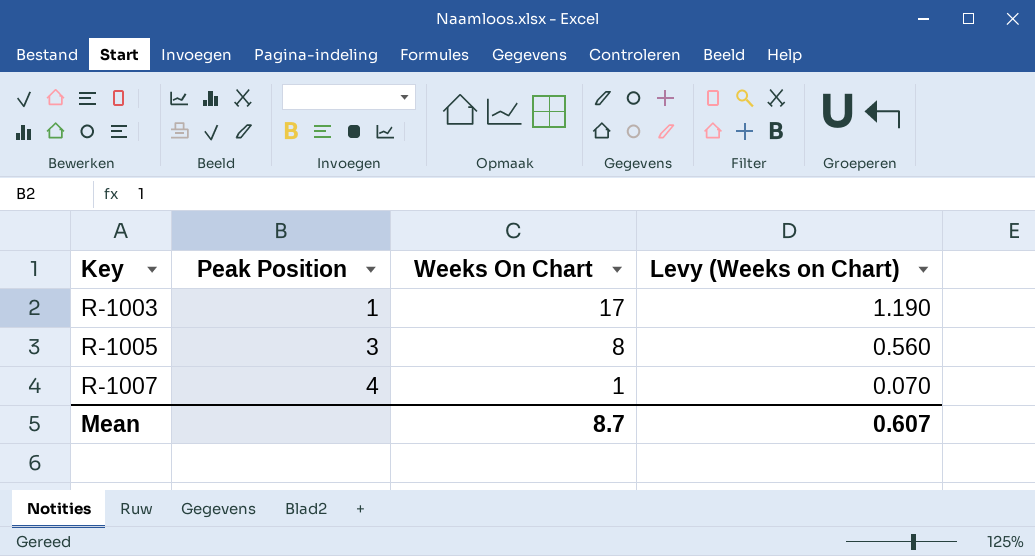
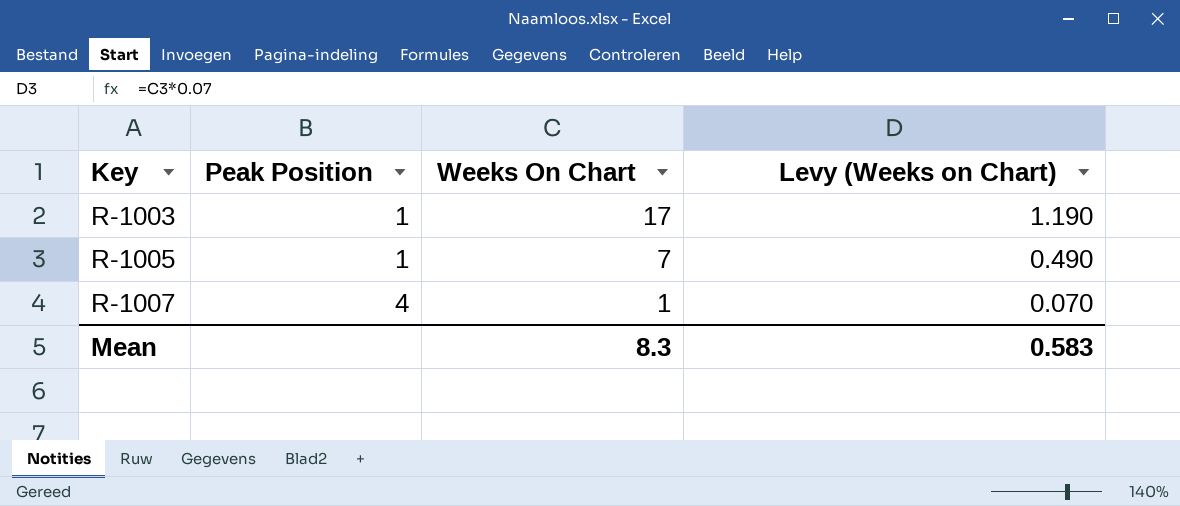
R-1005 | Peak Position: 3 -> 1
R-1005 | Weeks On Chart: 8 -> 7
R-1005 | Levy (Weeks on Chart): 0.560 -> 0.490
Mean | Weeks On Chart: 8.7 -> 8.3
Mean | Levy (Weeks on Chart): 0.607 -> 0.583

